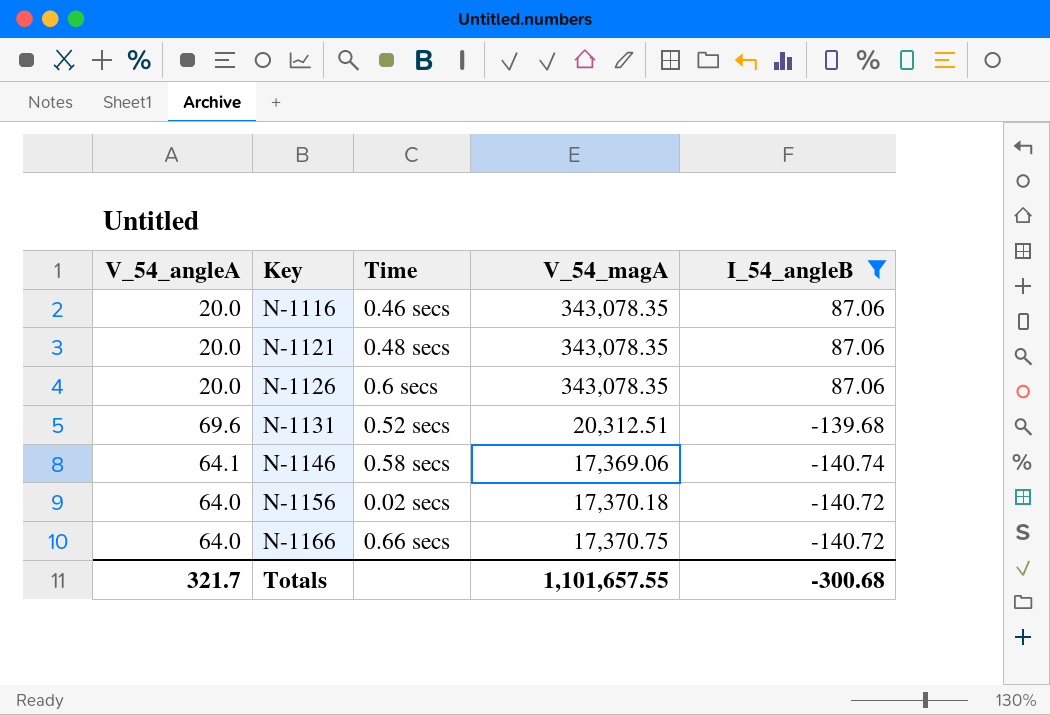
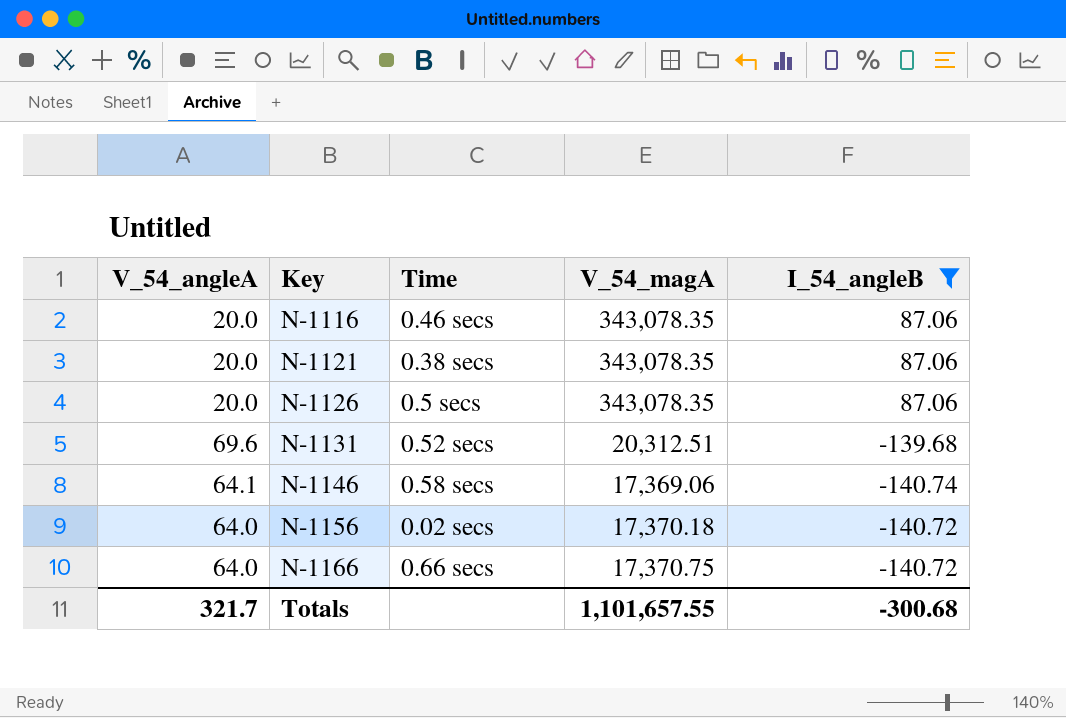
N-1121 | Time: 0.48 secs -> 0.38 secs
N-1126 | Time: 0.6 secs -> 0.5 secs

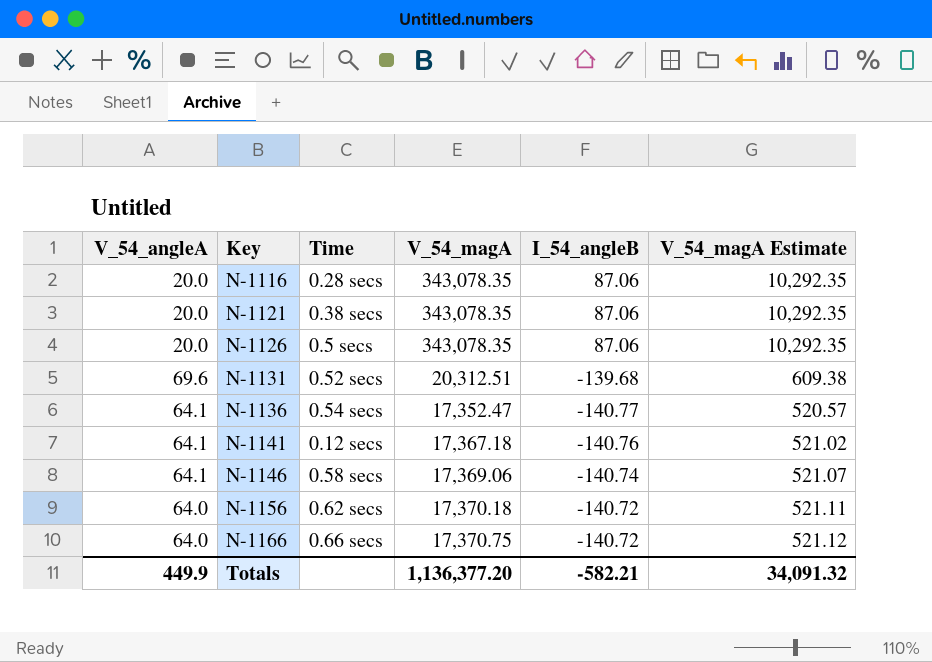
filter: I_54_angleB >= -140.74 -> none
column V_54_magA Estimate | formula: none -> [V_54_magA] * 0.03
N-1116 | Time: 0.46 secs -> 0.28 secs
N-1156 | Time: 0.02 secs -> 0.62 secs
Totals | V_54_angleA: 321.7 -> 449.9
Totals | V_54_magA: 1,101,657.55 -> 1,136,377.20
Totals | I_54_angleB: -300.68 -> -582.21

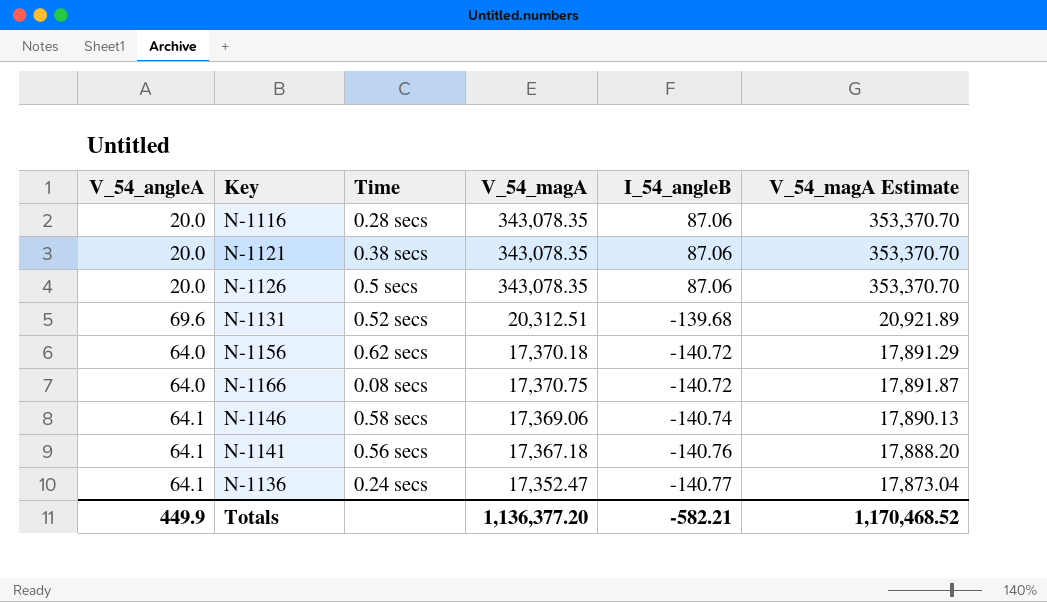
row order: Key ascending -> I_54_angleB descending
column V_54_magA Estimate | formula: [V_54_magA] * 0.03 -> [V_54_magA] * 1.03
N-1166 | Time: 0.66 secs -> 0.08 secs
N-1141 | Time: 0.12 secs -> 0.56 secs
N-1136 | Time: 0.54 secs -> 0.24 secs
Totals | V_54_magA Estimate: 34,091.32 -> 1,170,468.52

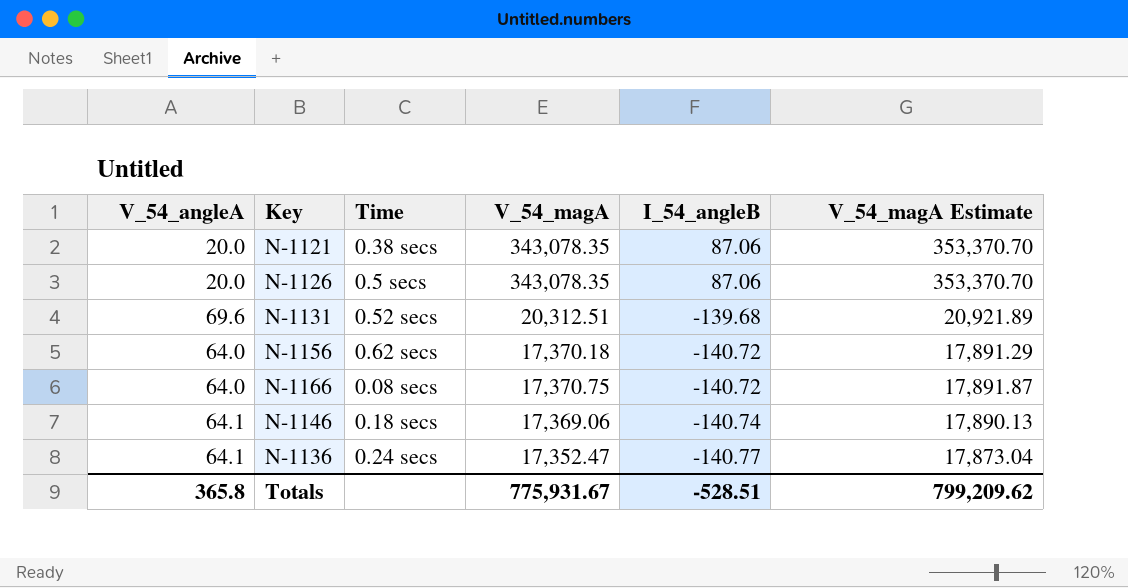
row N-1116: 20.0 | 0.28 secs | 343,078.35 | 87.06 | 353,370.70 -> none
row N-1141: 64.1 | 0.56 secs | 17,367.18 | -140.76 | 17,888.20 -> none
N-1146 | Time: 0.58 secs -> 0.18 secs
Totals | V_54_angleA: 449.9 -> 365.8
Totals | V_54_magA: 1,136,377.20 -> 775,931.67
Totals | I_54_angleB: -582.21 -> -528.51
Totals | V_54_magA Estimate: 1,170,468.52 -> 799,209.62

